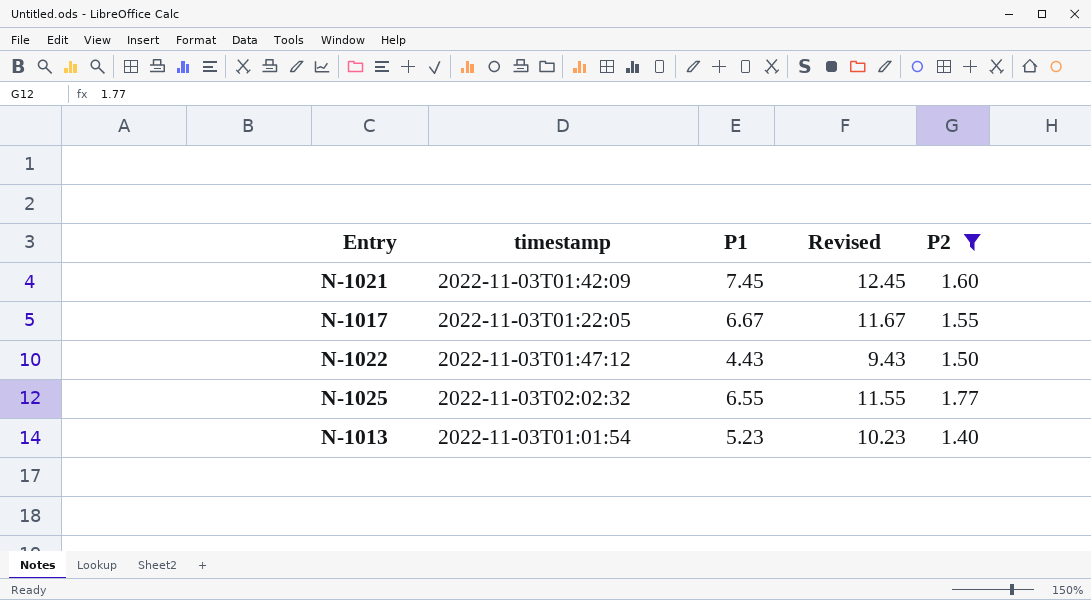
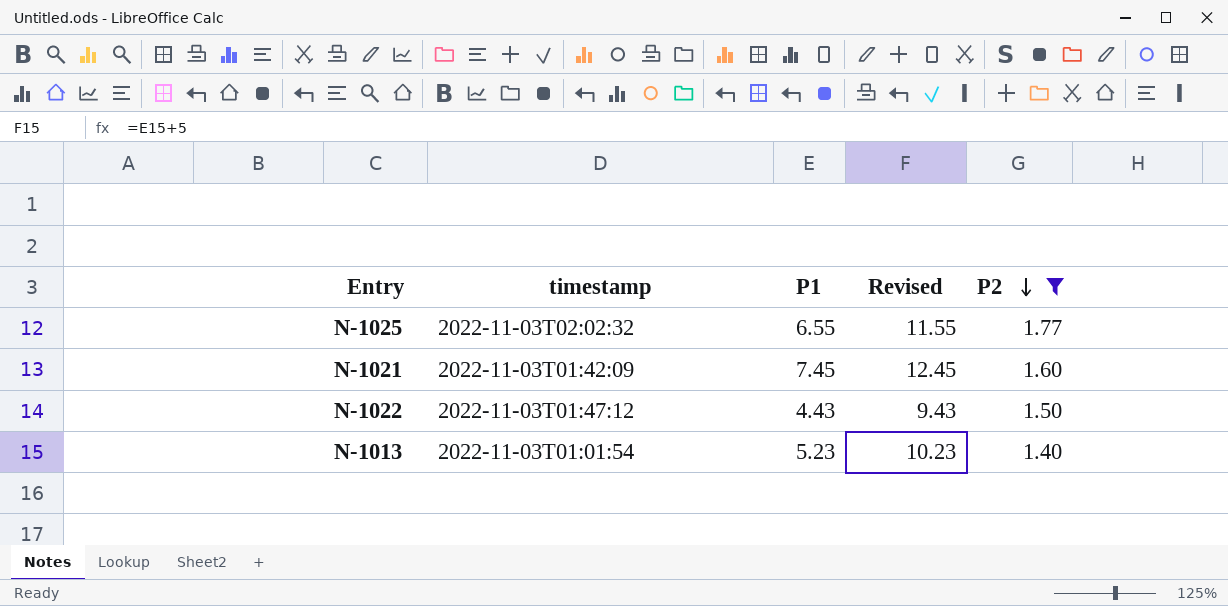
row order: none -> P2 descending
row N-1017: 2022-11-03T01:22:05 | 6.67 | 11.67 | 1.55 -> none

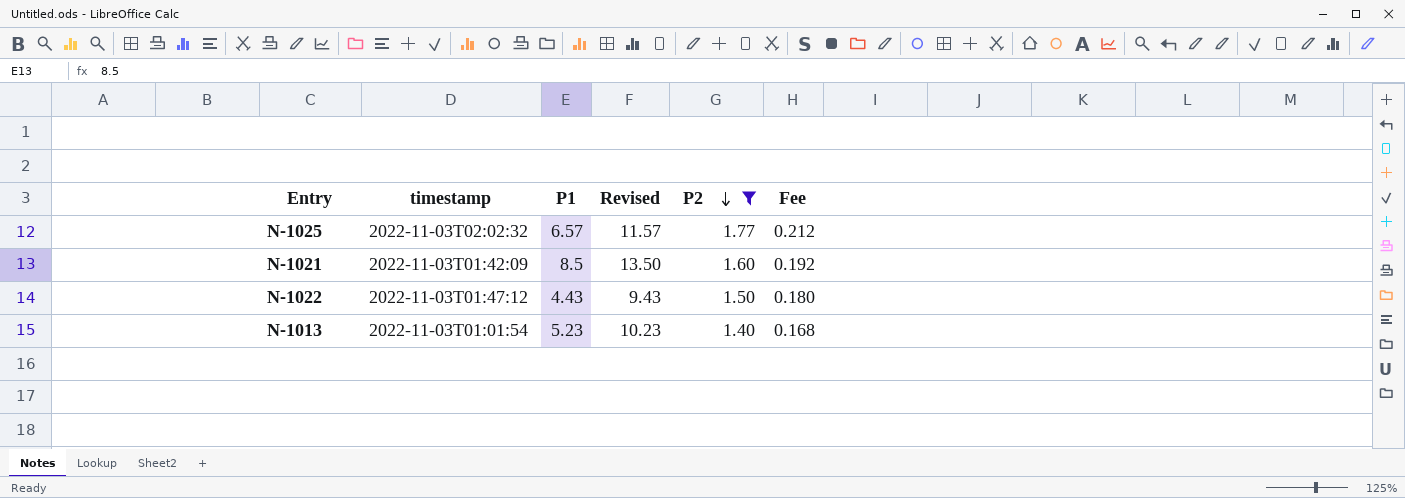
column Fee | formula: none -> [P2] * 0.12
N-1025 | P1: 6.55 -> 6.57
N-1025 | Revised: 11.55 -> 11.57
N-1021 | P1: 7.45 -> 8.5
N-1021 | Revised: 12.45 -> 13.50

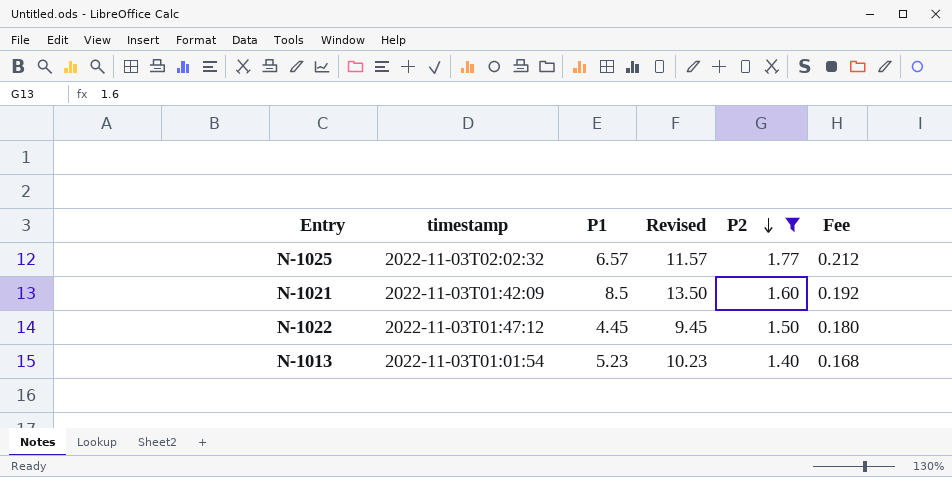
N-1022 | P1: 4.43 -> 4.45
N-1022 | Revised: 9.43 -> 9.45

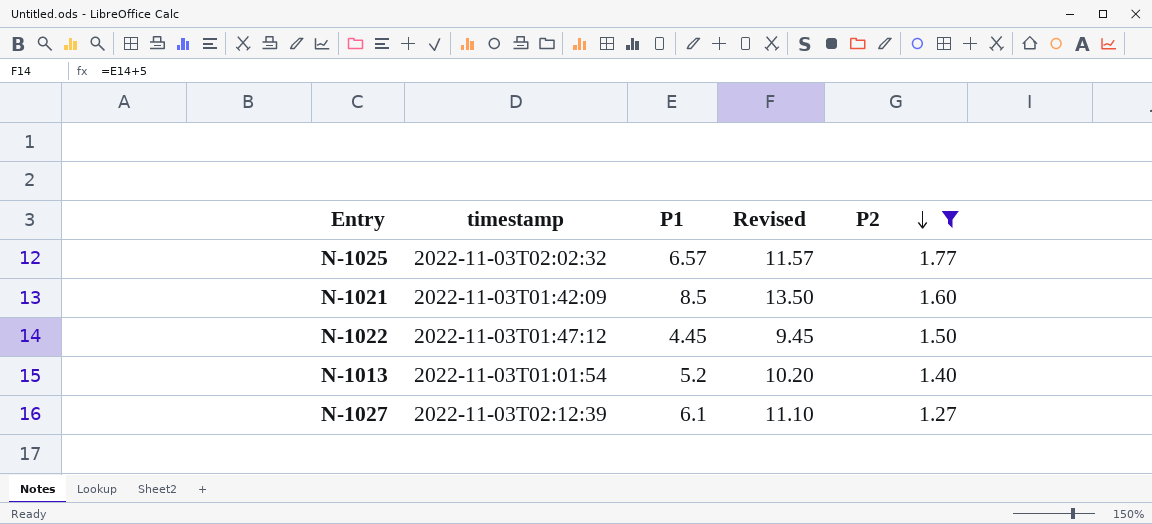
column Fee | formula: [P2] * 0.12 -> none
N-1013 | P1: 5.23 -> 5.2
N-1013 | Revised: 10.23 -> 10.20
row N-1027: none -> 2022-11-03T02:12:39 | 6.1 | 11.10 | 1.27

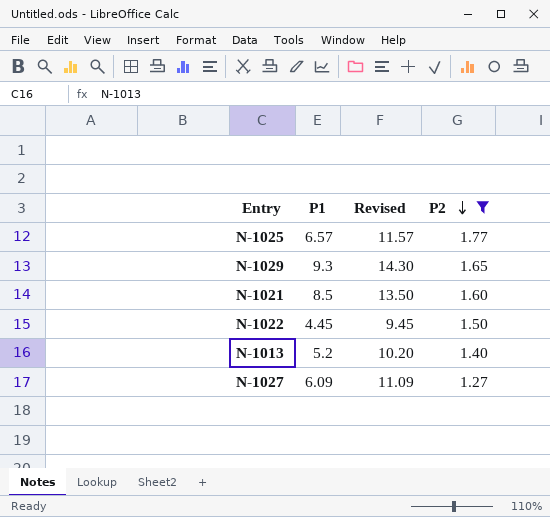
column timestamp | position: 2 -> none
row N-1029: none -> 9.3 | 14.30 | 1.65
N-1027 | P1: 6.1 -> 6.09
N-1027 | Revised: 11.10 -> 11.09

